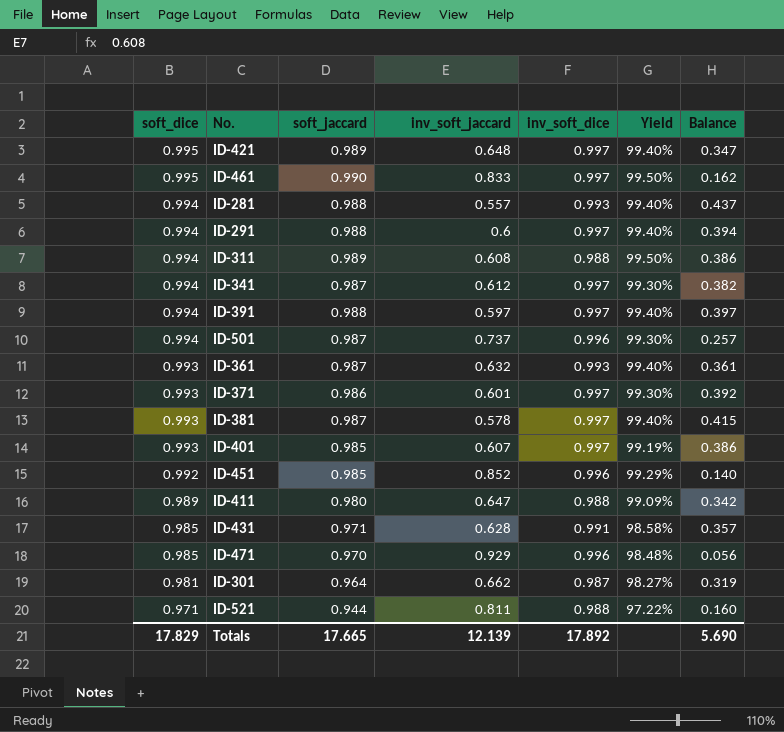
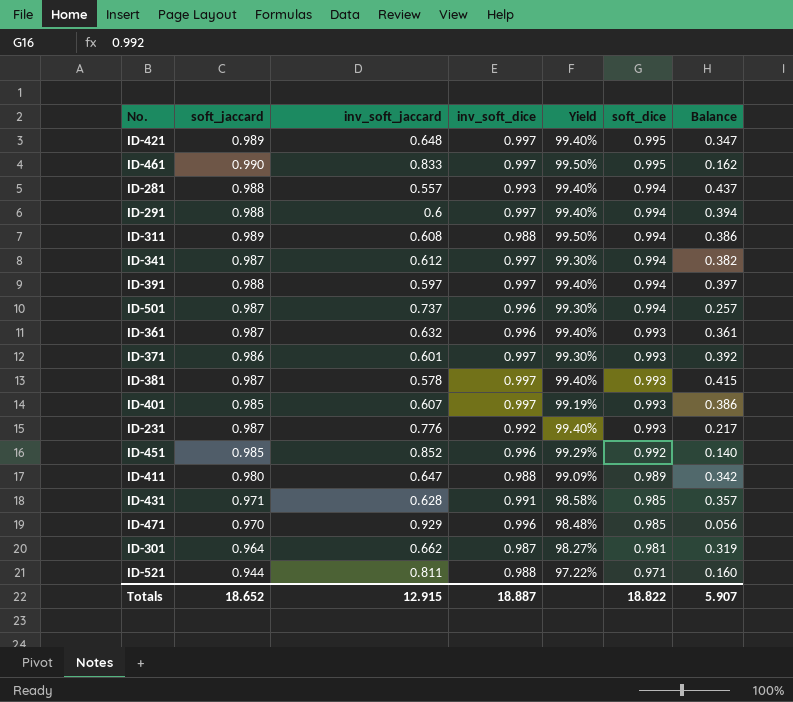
column soft_dice | position: 1 -> 6
ID-361 | inv_soft_dice: 0.993 -> 0.996
row ID-231: none -> 0.987 | 0.776 | 0.992 | 99.40% | 0.993 | 0.217
Totals | soft_jaccard: 17.665 -> 18.652
Totals | inv_soft_jaccard: 12.139 -> 12.915
Totals | inv_soft_dice: 17.892 -> 18.887
Totals | soft_dice: 17.829 -> 18.822
Totals | Balance: 5.690 -> 5.907

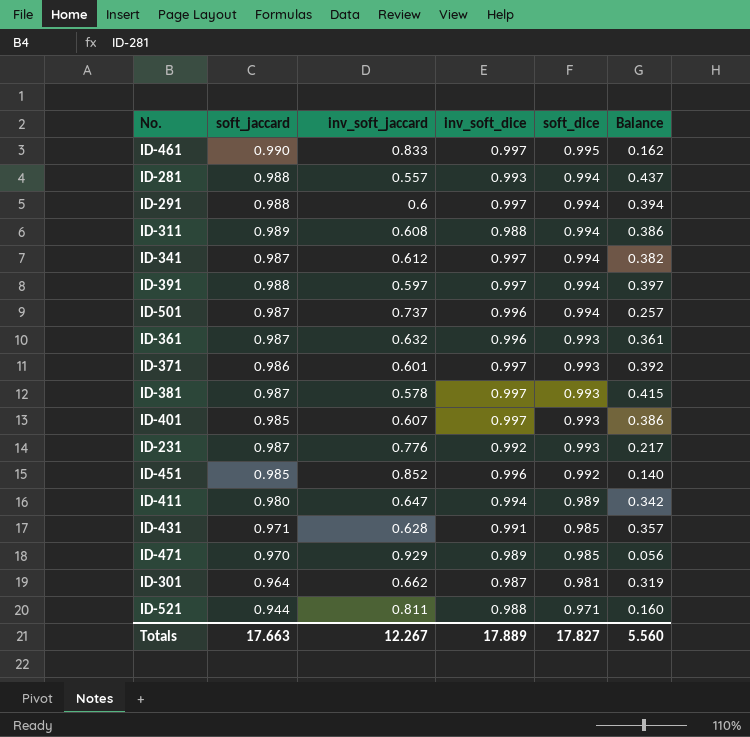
column Yield | formula: [soft_jaccard] / [soft_dice] -> none
row ID-421: 0.989 | 0.648 | 0.997 | 99.40% | 0.995 | 0.347 -> none
ID-411 | inv_soft_dice: 0.988 -> 0.994
ID-471 | inv_soft_dice: 0.996 -> 0.989
Totals | soft_jaccard: 18.652 -> 17.663
Totals | inv_soft_jaccard: 12.915 -> 12.267
Totals | inv_soft_dice: 18.887 -> 17.889
Totals | soft_dice: 18.822 -> 17.827
Totals | Balance: 5.907 -> 5.560

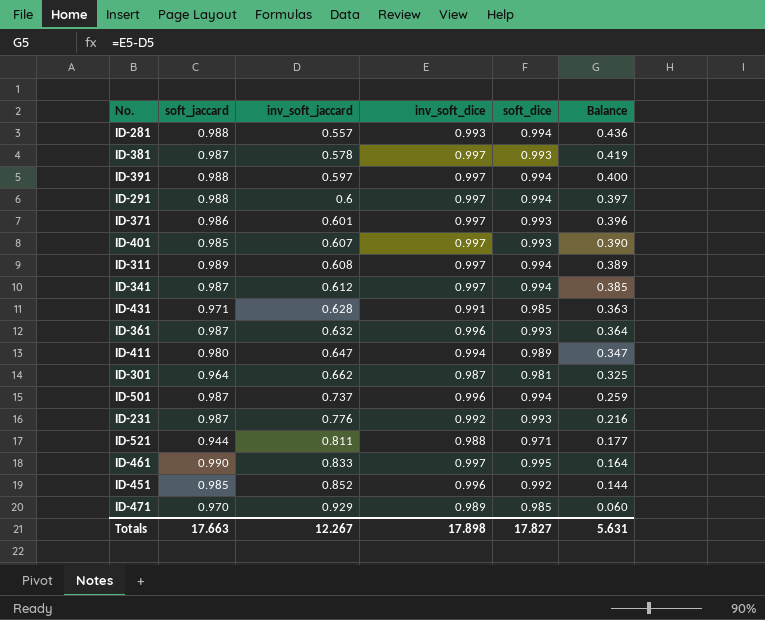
row order: soft_dice descending -> inv_soft_jaccard ascending
column Balance | formula: [soft_dice] - [inv_soft_jaccard] -> [inv_soft_dice] - [inv_soft_jaccard]
ID-311 | inv_soft_dice: 0.988 -> 0.997
Totals | inv_soft_dice: 17.889 -> 17.898
Totals | Balance: 5.560 -> 5.631

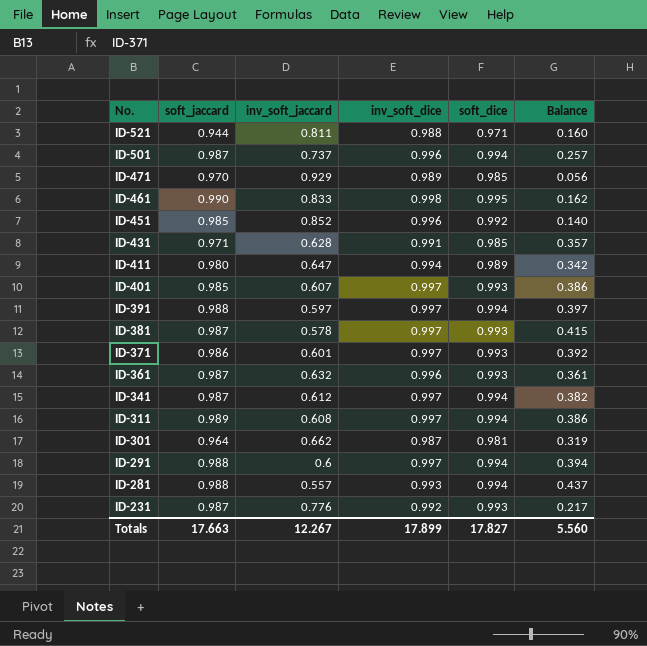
row order: inv_soft_jaccard ascending -> No. descending
column Balance | formula: [inv_soft_dice] - [inv_soft_jaccard] -> [soft_dice] - [inv_soft_jaccard]
ID-461 | inv_soft_dice: 0.997 -> 0.998
Totals | inv_soft_dice: 17.898 -> 17.899
Totals | Balance: 5.631 -> 5.560

